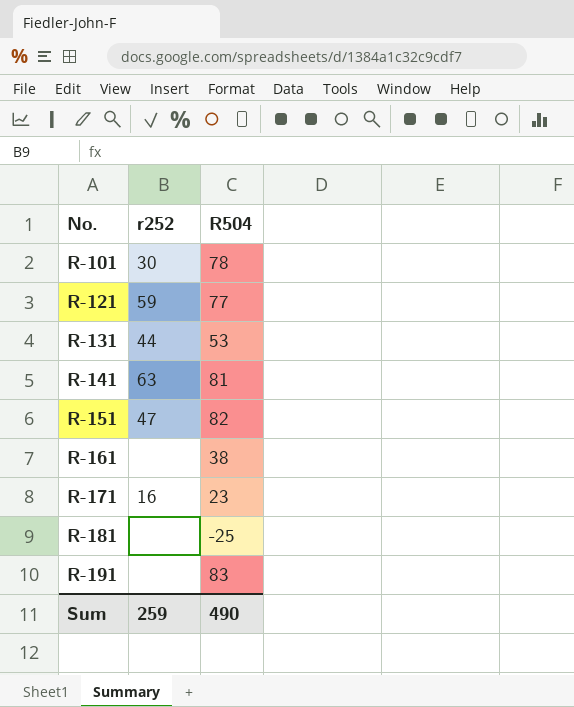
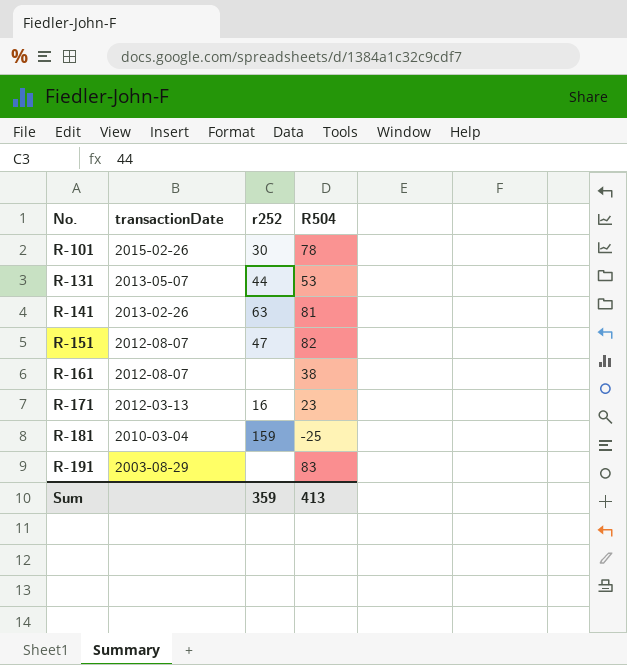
column transactionDate | position: none -> 2
row R-121: 59 | 77 -> none
R-181 | r252: none -> 159
Sum | r252: 259 -> 359
Sum | R504: 490 -> 413

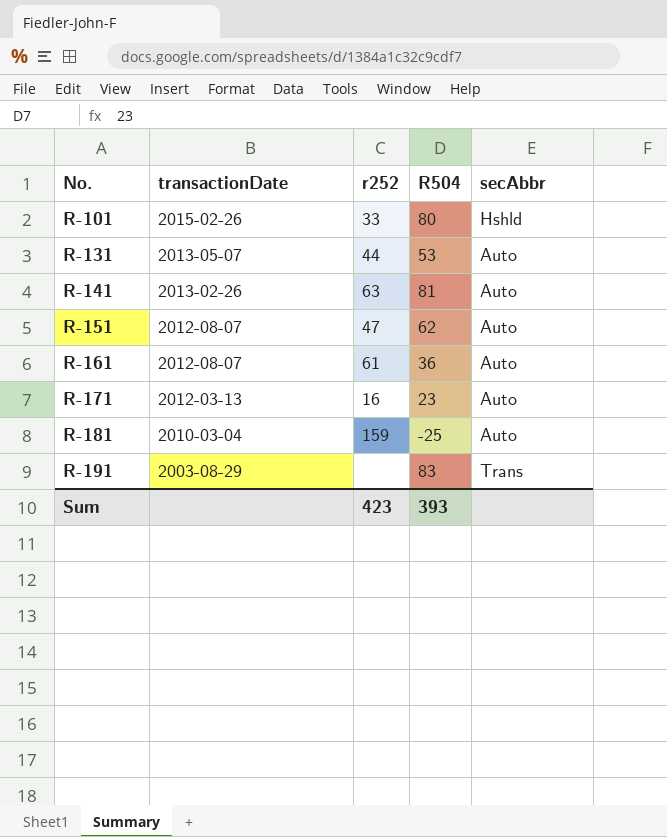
column secAbbr | position: none -> 5
R-101 | r252: 30 -> 33
R-101 | R504: 78 -> 80
R-151 | R504: 82 -> 62
R-161 | r252: none -> 61
R-161 | R504: 38 -> 36
Sum | r252: 359 -> 423
Sum | R504: 413 -> 393

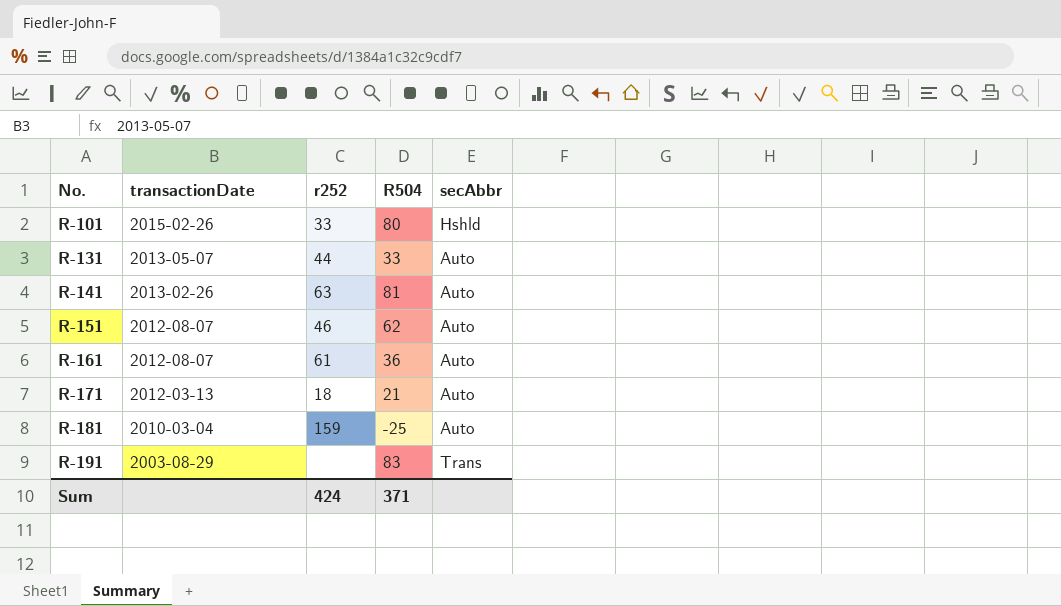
R-131 | R504: 53 -> 33
R-151 | r252: 47 -> 46
R-171 | r252: 16 -> 18
R-171 | R504: 23 -> 21
Sum | r252: 423 -> 424
Sum | R504: 393 -> 371

